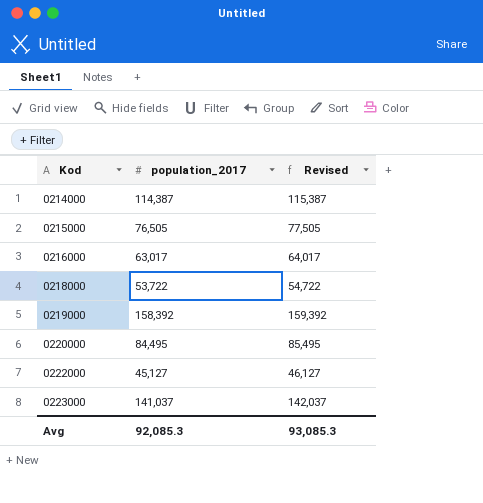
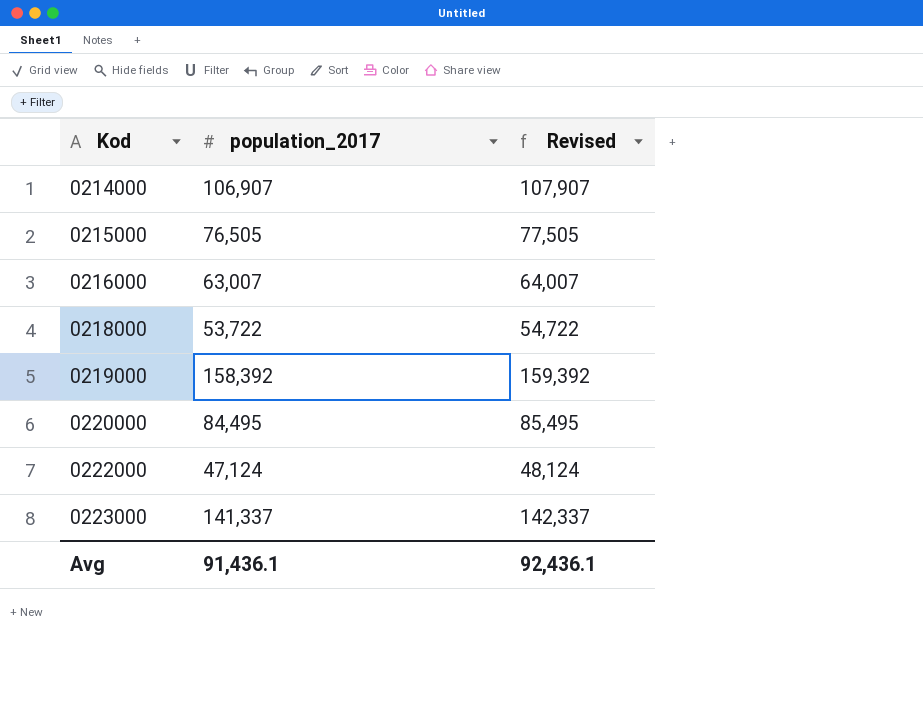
0214000 | population_2017: 114,387 -> 106,907
0214000 | Revised: 115,387 -> 107,907
0216000 | population_2017: 63,017 -> 63,007
0216000 | Revised: 64,017 -> 64,007
0222000 | population_2017: 45,127 -> 47,124
0222000 | Revised: 46,127 -> 48,124
0223000 | population_2017: 141,037 -> 141,337
0223000 | Revised: 142,037 -> 142,337
Avg | population_2017: 92,085.3 -> 91,436.1
Avg | Revised: 93,085.3 -> 92,436.1

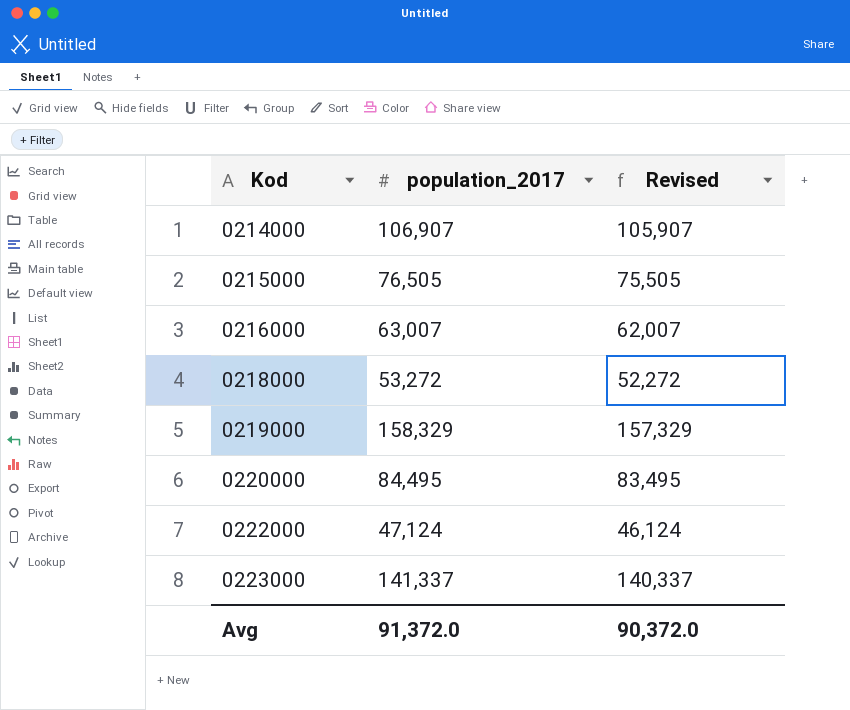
column Revised | formula: [population_2017] + 1000 -> [population_2017] - 1000
0218000 | population_2017: 53,722 -> 53,272
0219000 | population_2017: 158,392 -> 158,329
Avg | population_2017: 91,436.1 -> 91,372.0
Avg | Revised: 92,436.1 -> 90,372.0

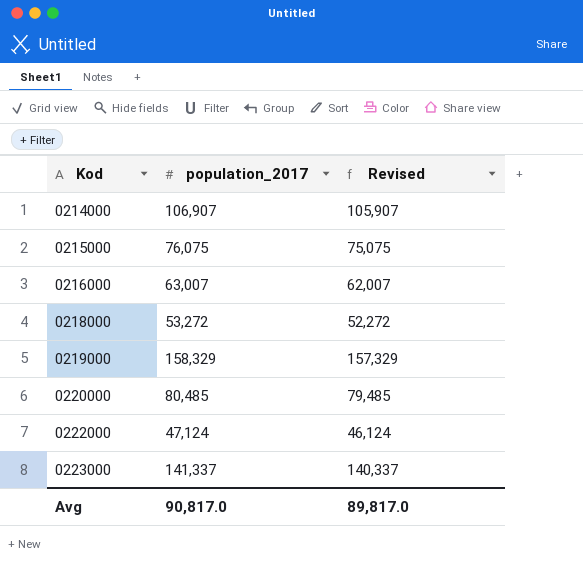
0215000 | population_2017: 76,505 -> 76,075
0215000 | Revised: 75,505 -> 75,075
0220000 | population_2017: 84,495 -> 80,485
0220000 | Revised: 83,495 -> 79,485
Avg | population_2017: 91,372.0 -> 90,817.0
Avg | Revised: 90,372.0 -> 89,817.0

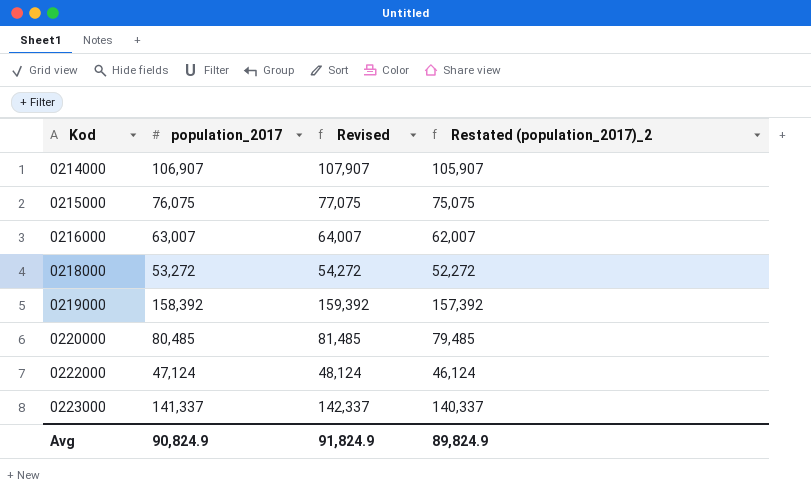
column Revised | formula: [population_2017] - 1000 -> [population_2017] + 1000
column Restated (population_2017)_2 | formula: none -> [population_2017] - 1000
0219000 | population_2017: 158,329 -> 158,392
Avg | population_2017: 90,817.0 -> 90,824.9
Avg | Revised: 89,817.0 -> 91,824.9

